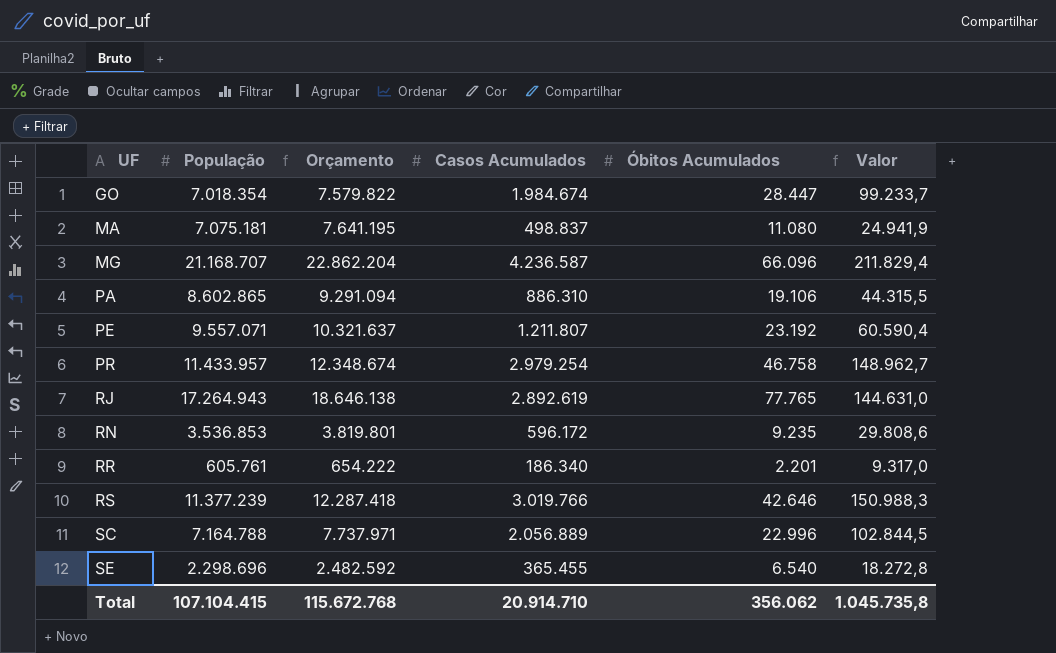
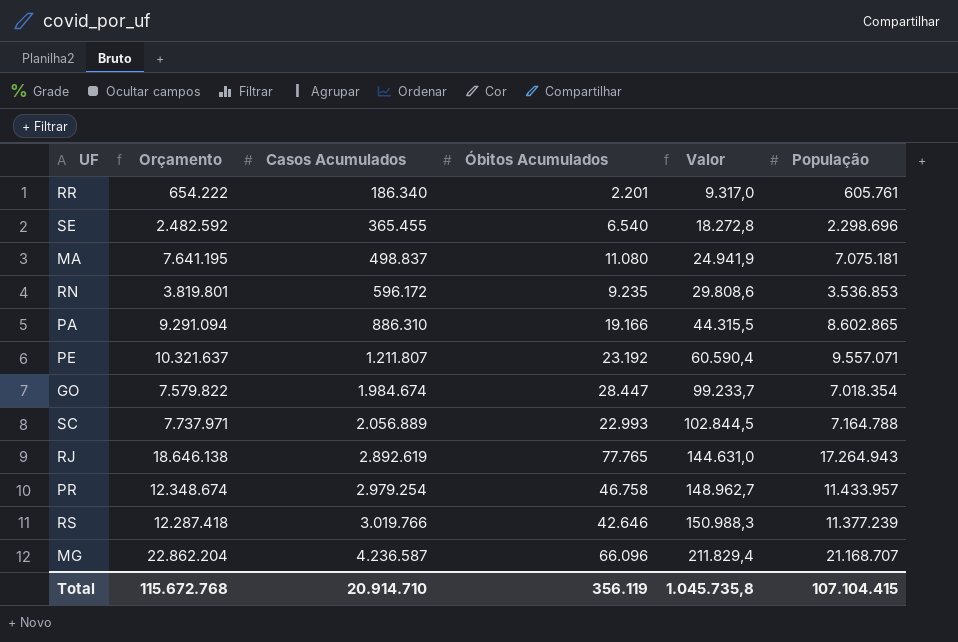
row order: UF ascending -> Casos Acumulados ascending
column População | position: 2 -> 6
PA | Óbitos Acumulados: 19.106 -> 19.166
SC | Óbitos Acumulados: 22.996 -> 22.993
Total | Óbitos Acumulados: 356.062 -> 356.119

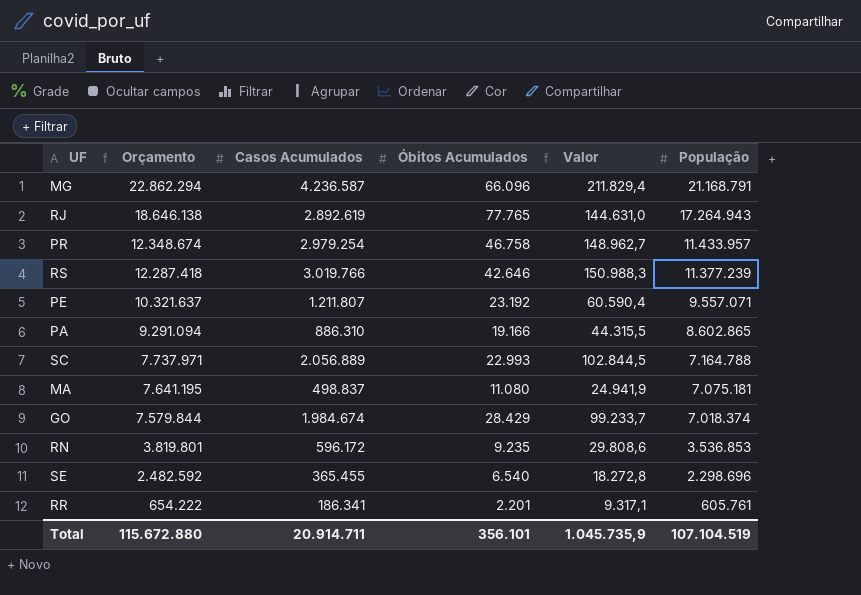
row order: Casos Acumulados ascending -> Orçamento descending
MG | Orçamento: 22.862.204 -> 22.862.294
MG | População: 21.168.707 -> 21.168.791
GO | Orçamento: 7.579.822 -> 7.579.844
GO | Óbitos Acumulados: 28.447 -> 28.429
GO | População: 7.018.354 -> 7.018.374
RR | Casos Acumulados: 186.340 -> 186.341
RR | Valor: 9.317,0 -> 9.317,1
Total | Orçamento: 115.672.768 -> 115.672.880
Total | Casos Acumulados: 20.914.710 -> 20.914.711
Total | Óbitos Acumulados: 356.119 -> 356.101
Total | Valor: 1.045.735,8 -> 1.045.735,9
Total | População: 107.104.415 -> 107.104.519

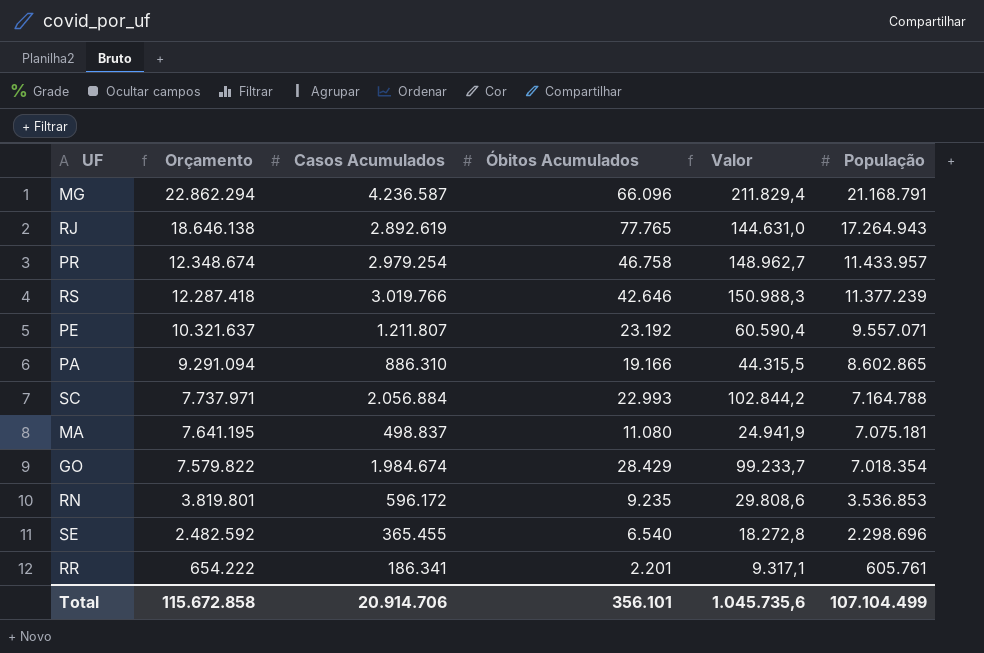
SC | Casos Acumulados: 2.056.889 -> 2.056.884
SC | Valor: 102.844,5 -> 102.844,2
GO | Orçamento: 7.579.844 -> 7.579.822
GO | População: 7.018.374 -> 7.018.354
Total | Orçamento: 115.672.880 -> 115.672.858
Total | Casos Acumulados: 20.914.711 -> 20.914.706
Total | Valor: 1.045.735,9 -> 1.045.735,6
Total | População: 107.104.519 -> 107.104.499

